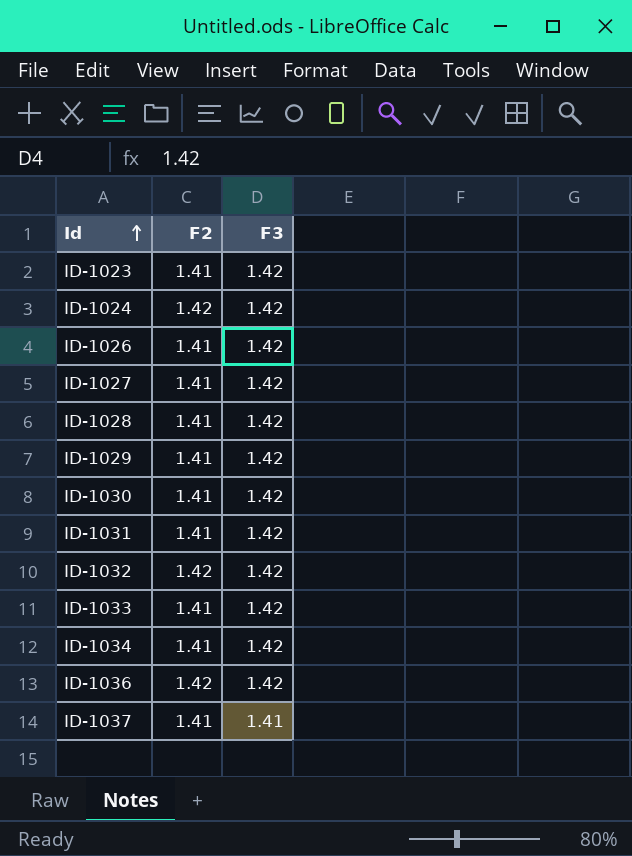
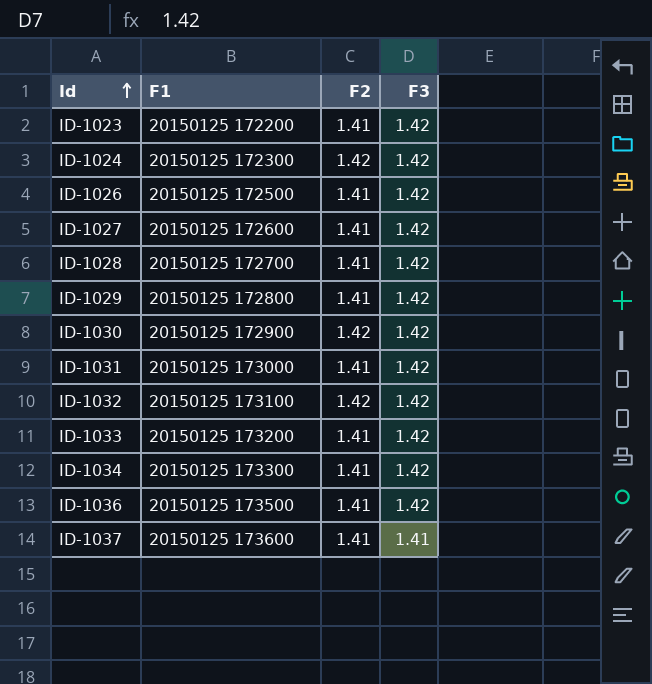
column F1 | position: none -> 2
ID-1030 | F2: 1.41 -> 1.42
ID-1036 | F2: 1.42 -> 1.41

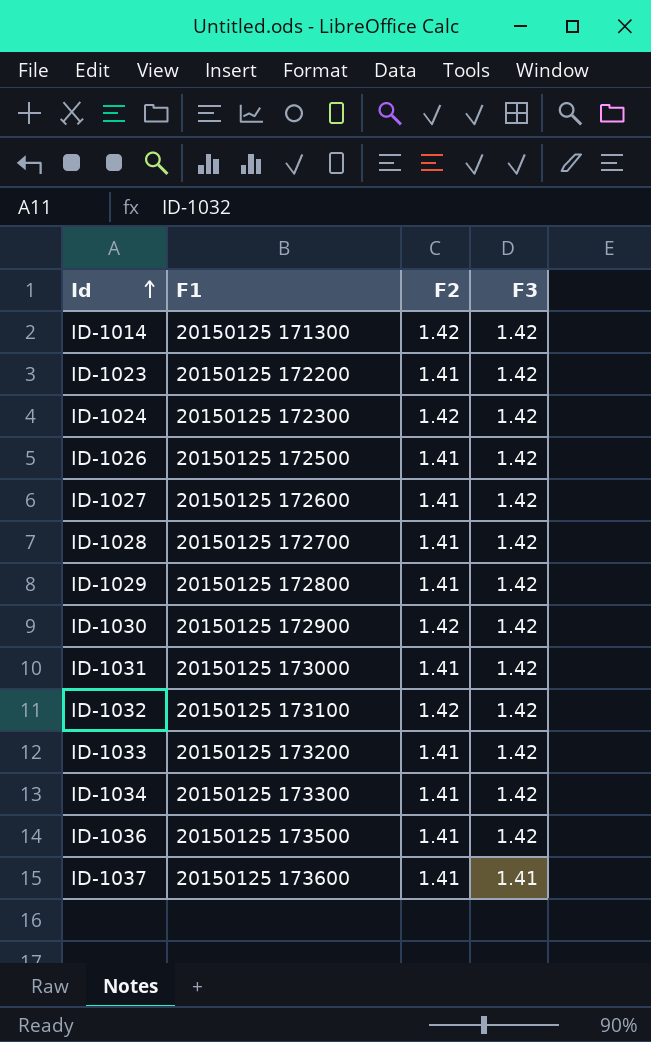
row ID-1014: none -> 20150125 171300 | 1.42 | 1.42

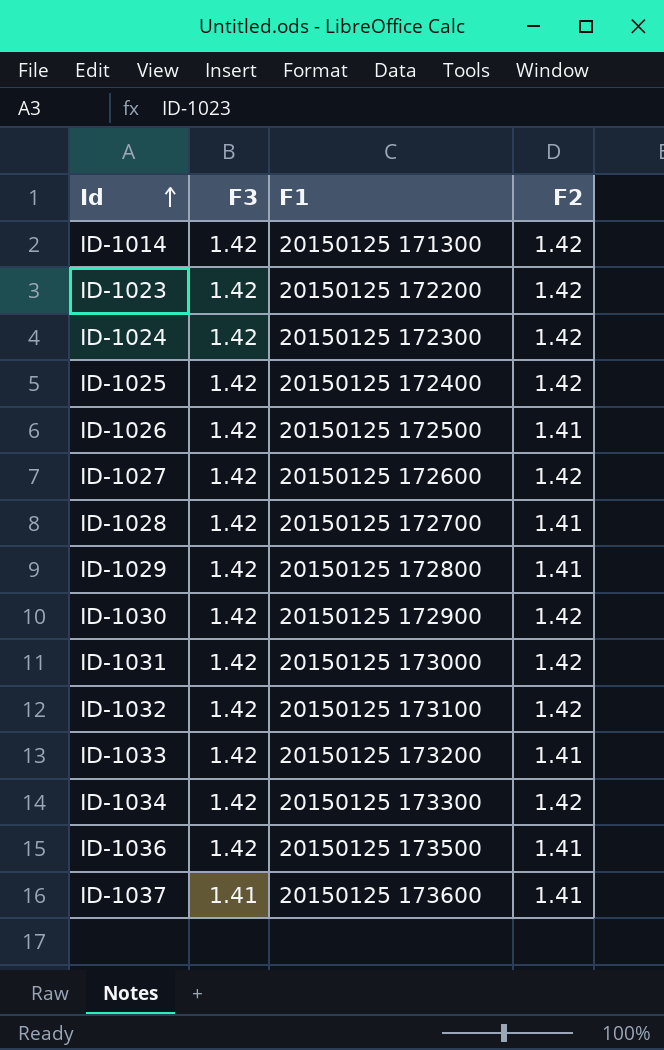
column F3 | position: 4 -> 2
ID-1023 | F2: 1.41 -> 1.42
row ID-1025: none -> 1.42 | 20150125 172400 | 1.42
ID-1027 | F2: 1.41 -> 1.42
ID-1031 | F2: 1.41 -> 1.42
ID-1034 | F2: 1.41 -> 1.42

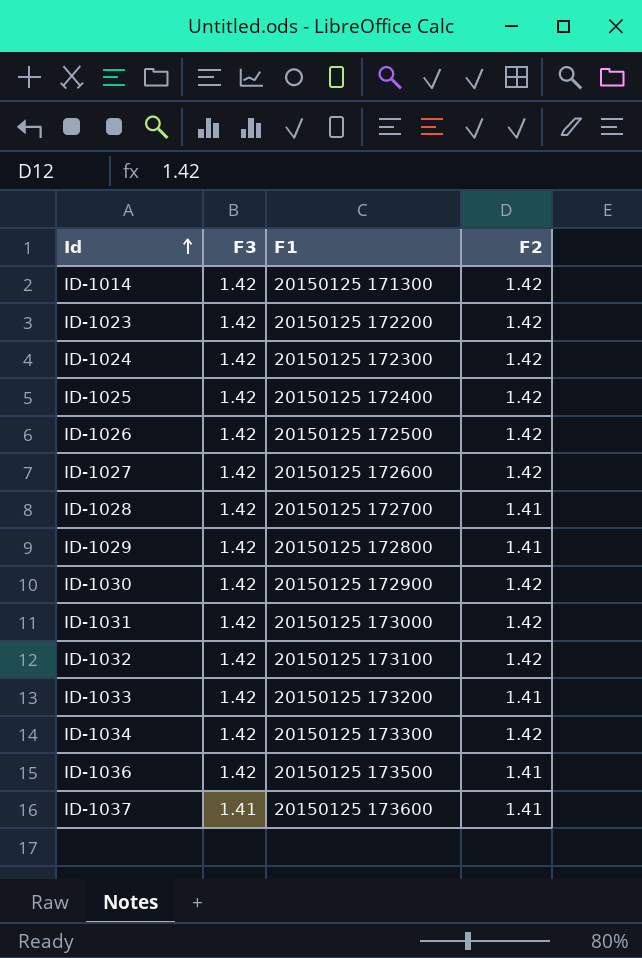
ID-1026 | F2: 1.41 -> 1.42

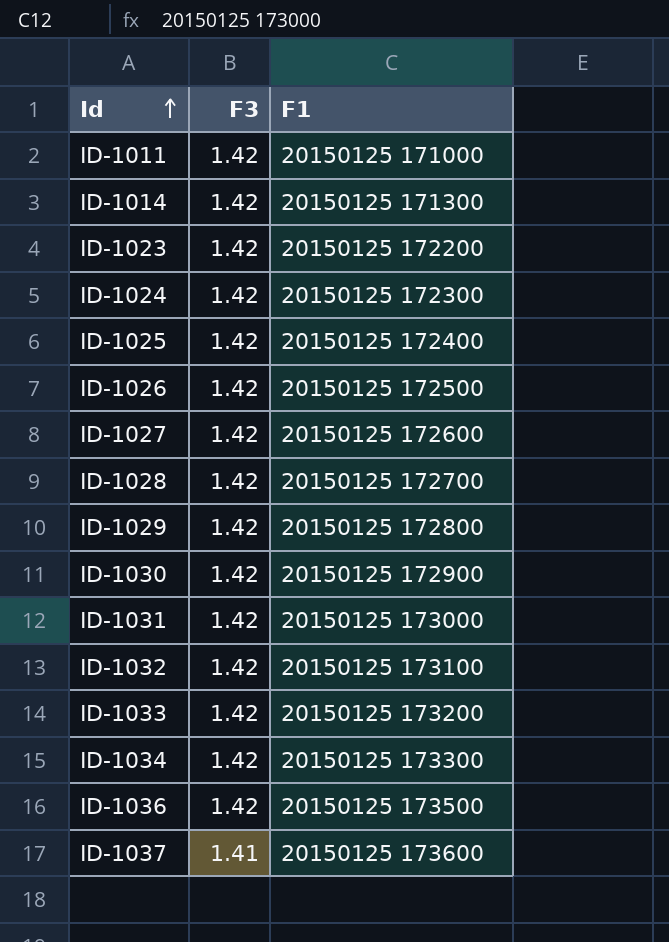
column F2 | position: 4 -> none
row ID-1011: none -> 1.42 | 20150125 171000

